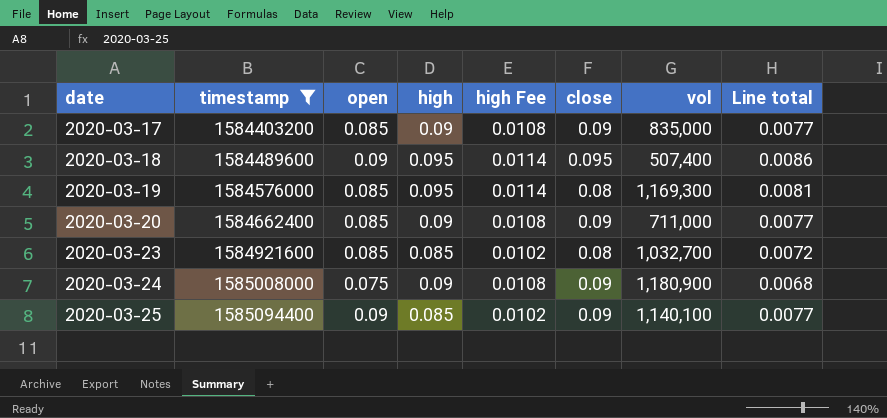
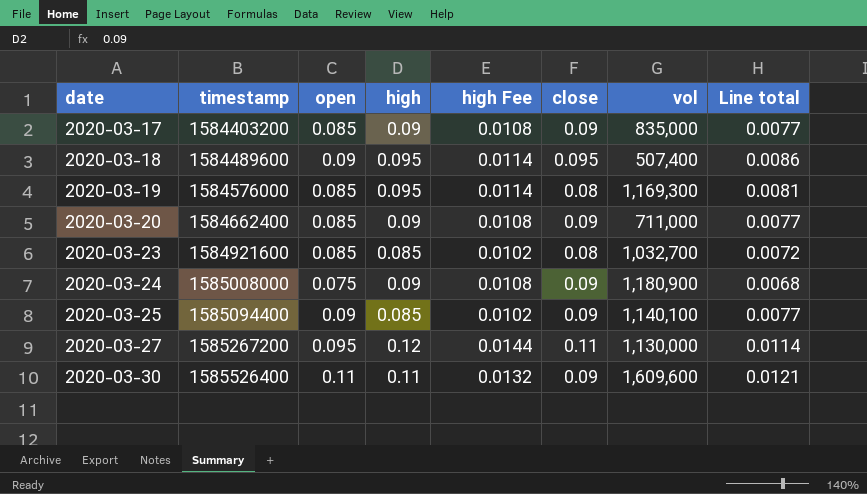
filter: timestamp <= 1585094400 -> none

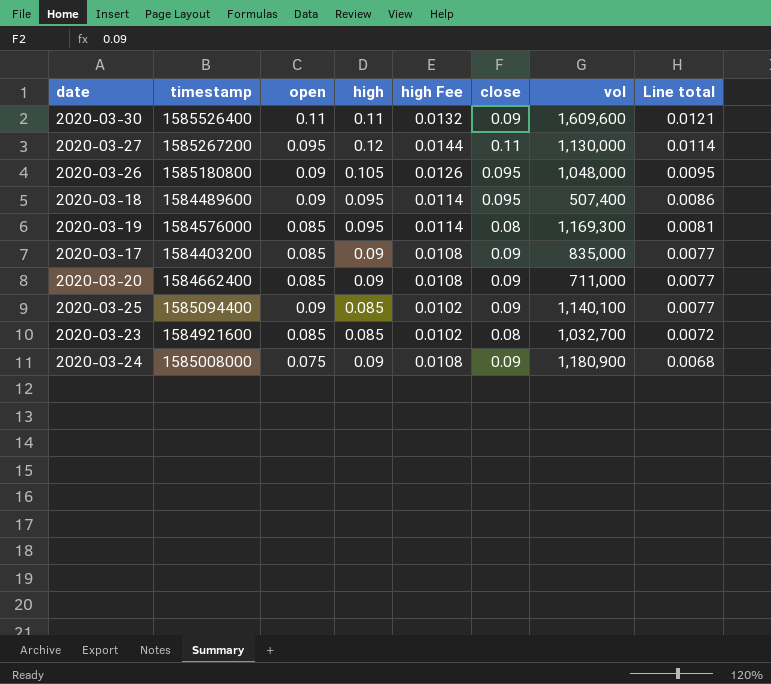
row order: date ascending -> Line total descending
row 2020-03-26: none -> 1585180800 | 0.09 | 0.105 | 0.0126 | 0.095 | 1,048,000 | 0.0095

